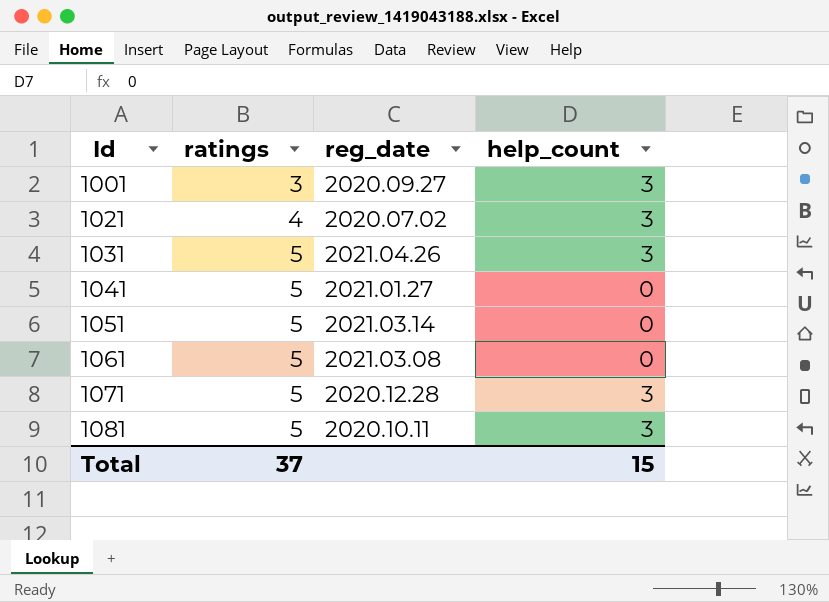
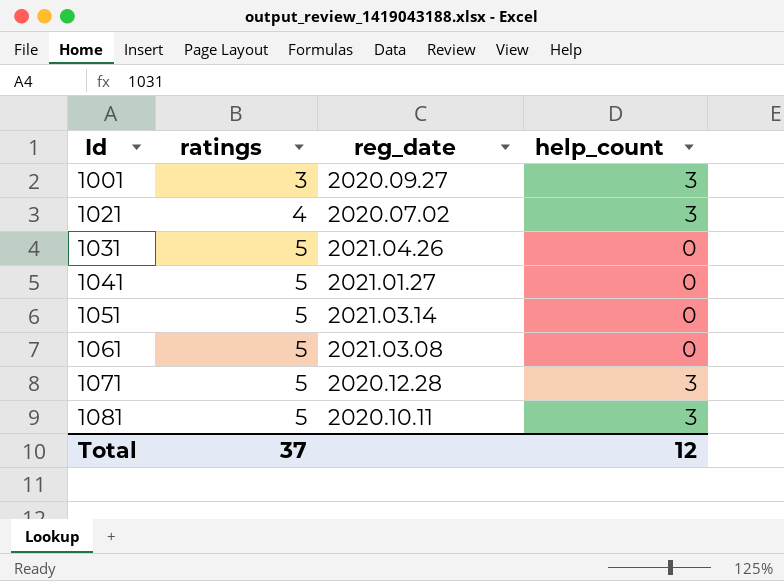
1031 | help_count: 3 -> 0
Total | help_count: 15 -> 12

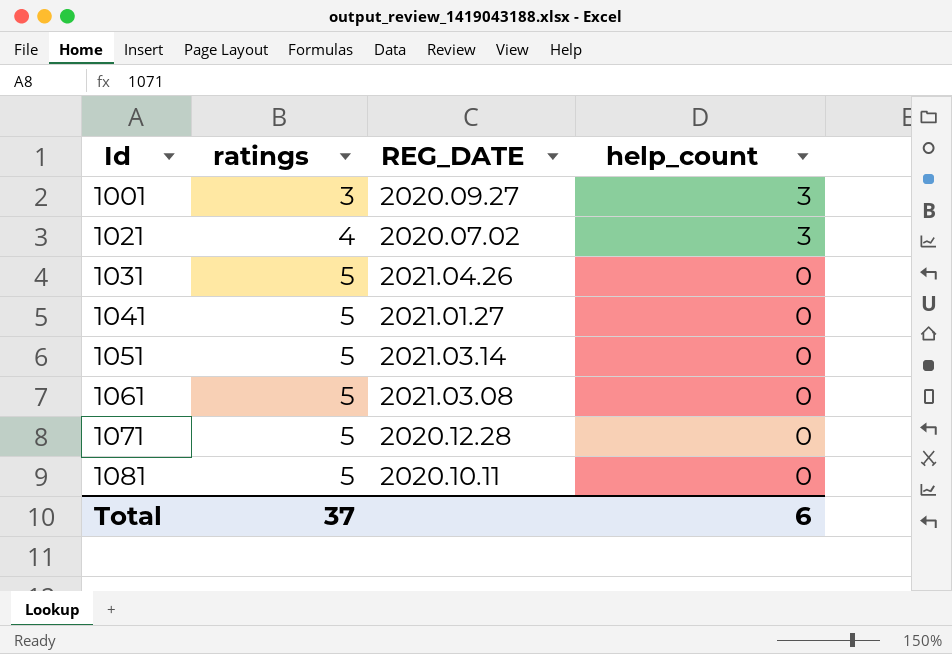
column name: reg_date -> REG_DATE
1071 | help_count: 3 -> 0
1081 | help_count: 3 -> 0
Total | help_count: 12 -> 6

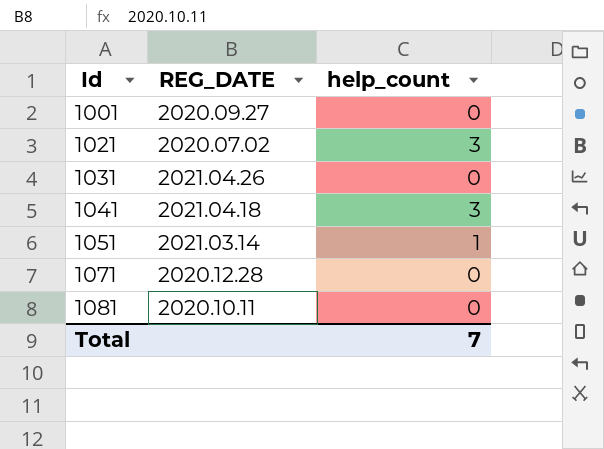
column ratings | position: 2 -> none
row 1061: 5 | 2021.03.08 | 0 -> none
1001 | help_count: 3 -> 0
1041 | REG_DATE: 2021.01.27 -> 2021.04.18
1041 | help_count: 0 -> 3
1051 | help_count: 0 -> 1
Total | help_count: 6 -> 7

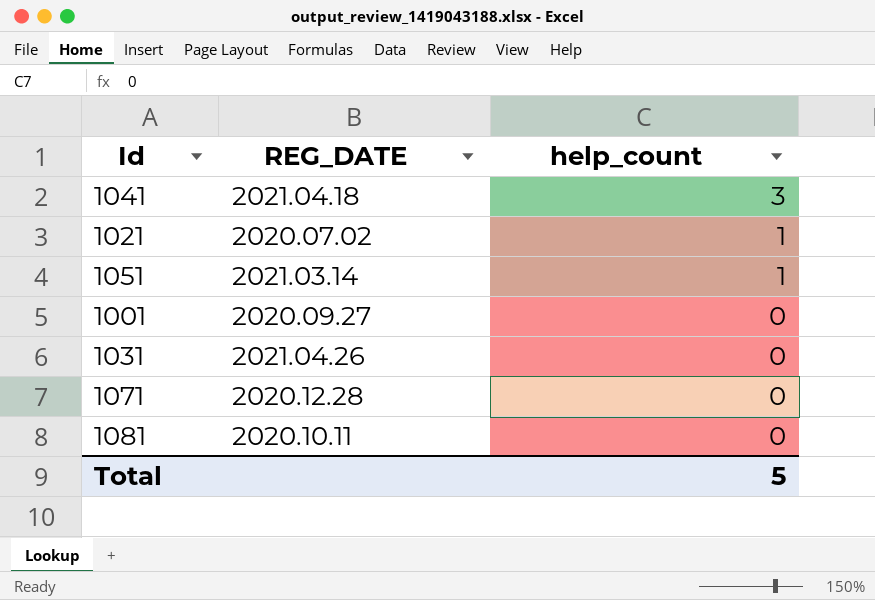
row order: Id ascending -> help_count descending
1021 | help_count: 3 -> 1
Total | help_count: 7 -> 5

